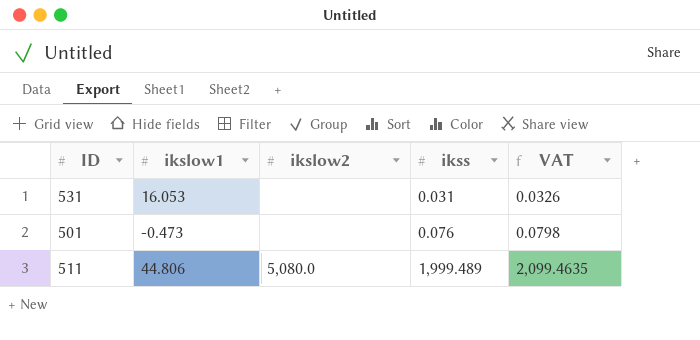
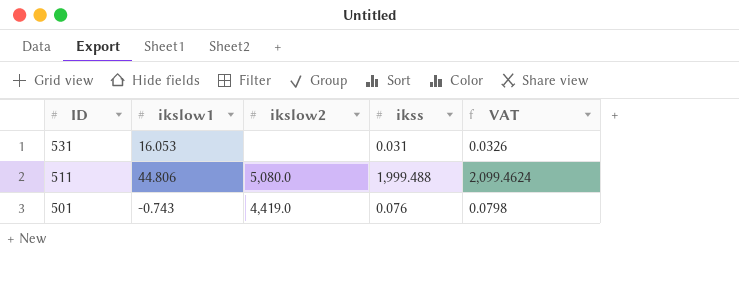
row order: ikss ascending -> ID descending
511 | ikss: 1,999.489 -> 1,999.488
511 | VAT: 2,099.4635 -> 2,099.4624
501 | ikslow1: -0.473 -> -0.743
501 | ikslow2: none -> 4,419.0

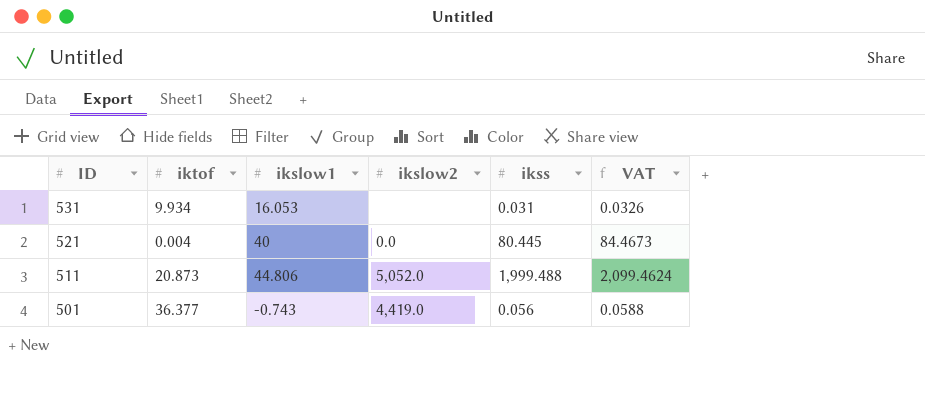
column iktof | position: none -> 2
row 521: none -> 0.004 | 40 | 0.0 | 80.445 | 84.4673
511 | ikslow2: 5,080.0 -> 5,052.0
501 | ikss: 0.076 -> 0.056
501 | VAT: 0.0798 -> 0.0588

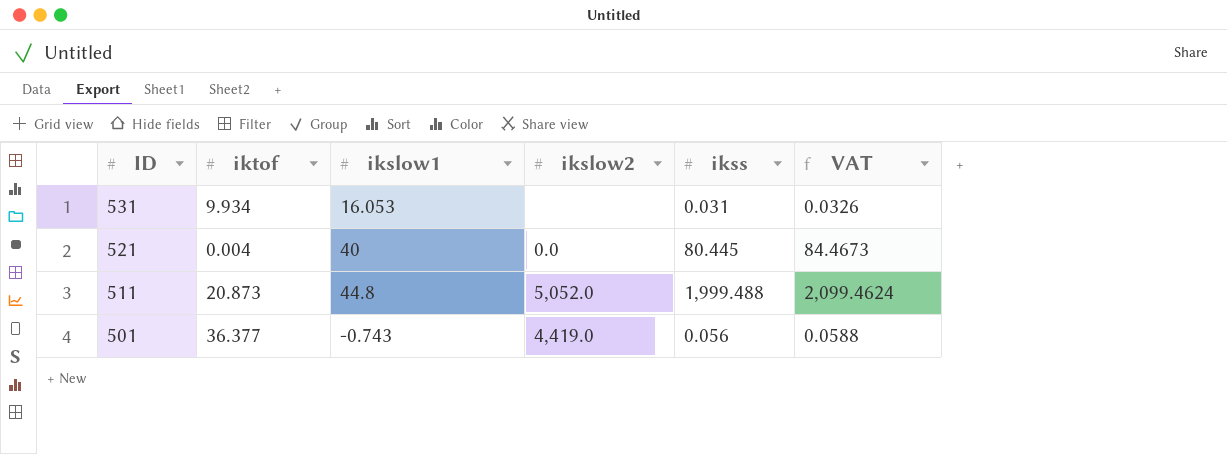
511 | ikslow1: 44.806 -> 44.8

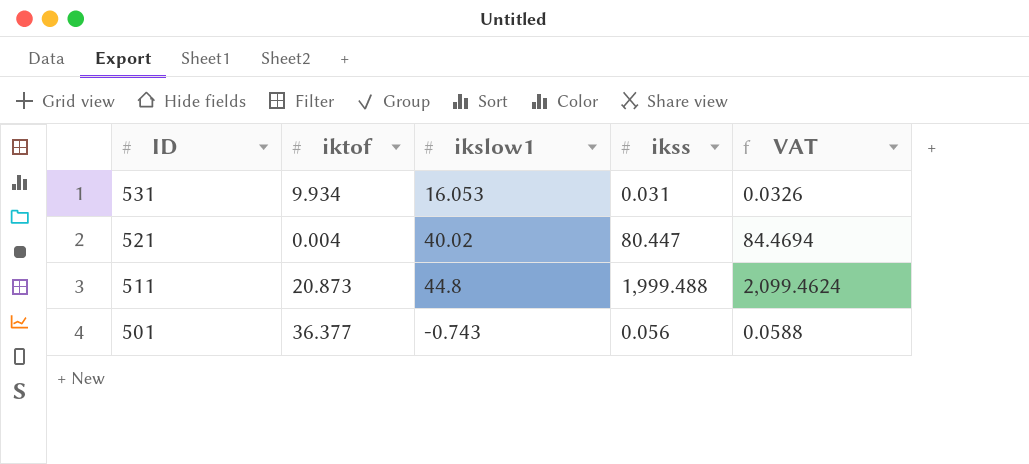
column ikslow2 | position: 4 -> none
521 | ikslow1: 40 -> 40.02
521 | ikss: 80.445 -> 80.447
521 | VAT: 84.4673 -> 84.4694

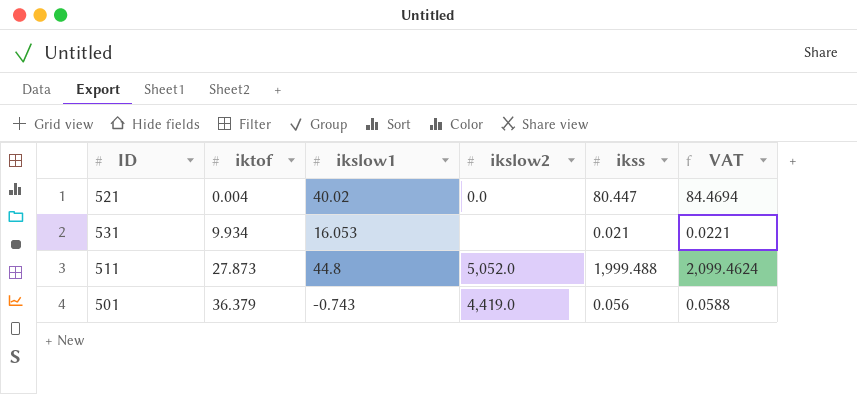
row order: ID descending -> iktof ascending
column ikslow2 | position: none -> 4
531 | ikss: 0.031 -> 0.021
531 | VAT: 0.0326 -> 0.0221
511 | iktof: 20.873 -> 27.873
501 | iktof: 36.377 -> 36.379

